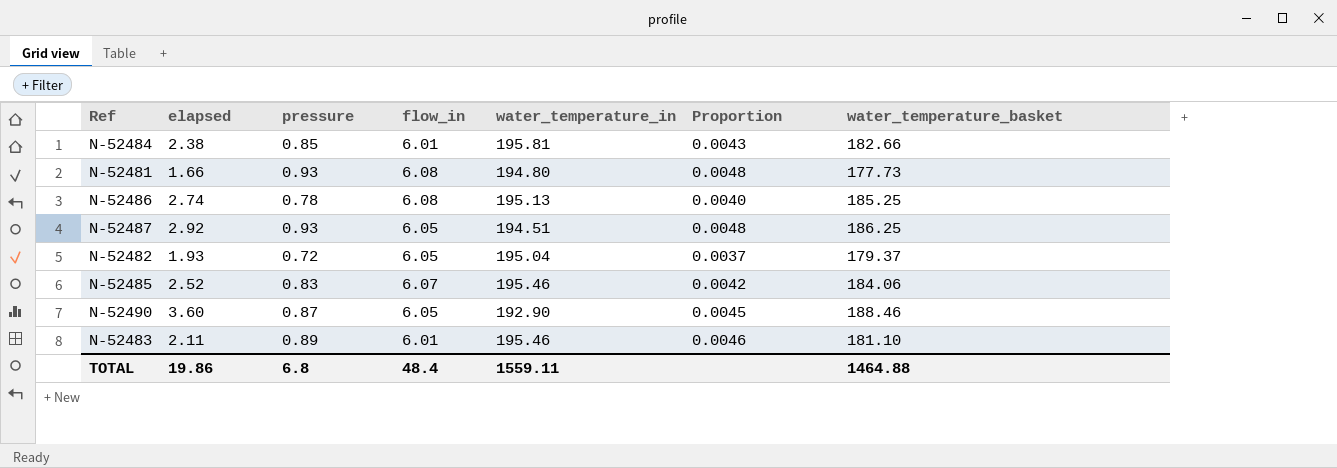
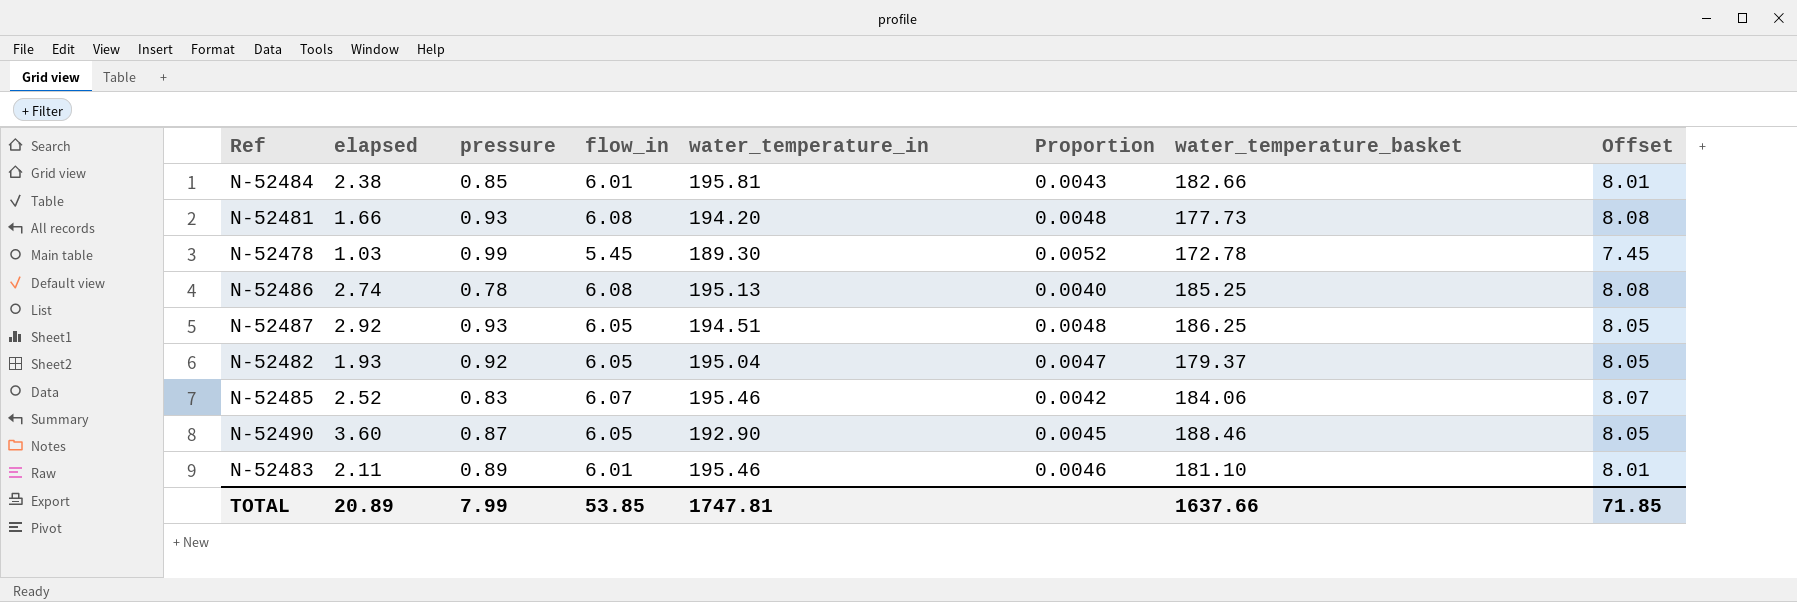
column Offset | formula: none -> [flow_in] + 2
N-52481 | water_temperature_in: 194.80 -> 194.20
row N-52478: none -> 1.03 | 0.99 | 5.45 | 189.30 | 0.0052 | 172.78 | 7.45
N-52482 | pressure: 0.72 -> 0.92
N-52482 | Proportion: 0.0037 -> 0.0047
TOTAL | elapsed: 19.86 -> 20.89
TOTAL | pressure: 6.8 -> 7.99
TOTAL | flow_in: 48.4 -> 53.85
TOTAL | water_temperature_in: 1559.11 -> 1747.81
TOTAL | water_temperature_basket: 1464.88 -> 1637.66

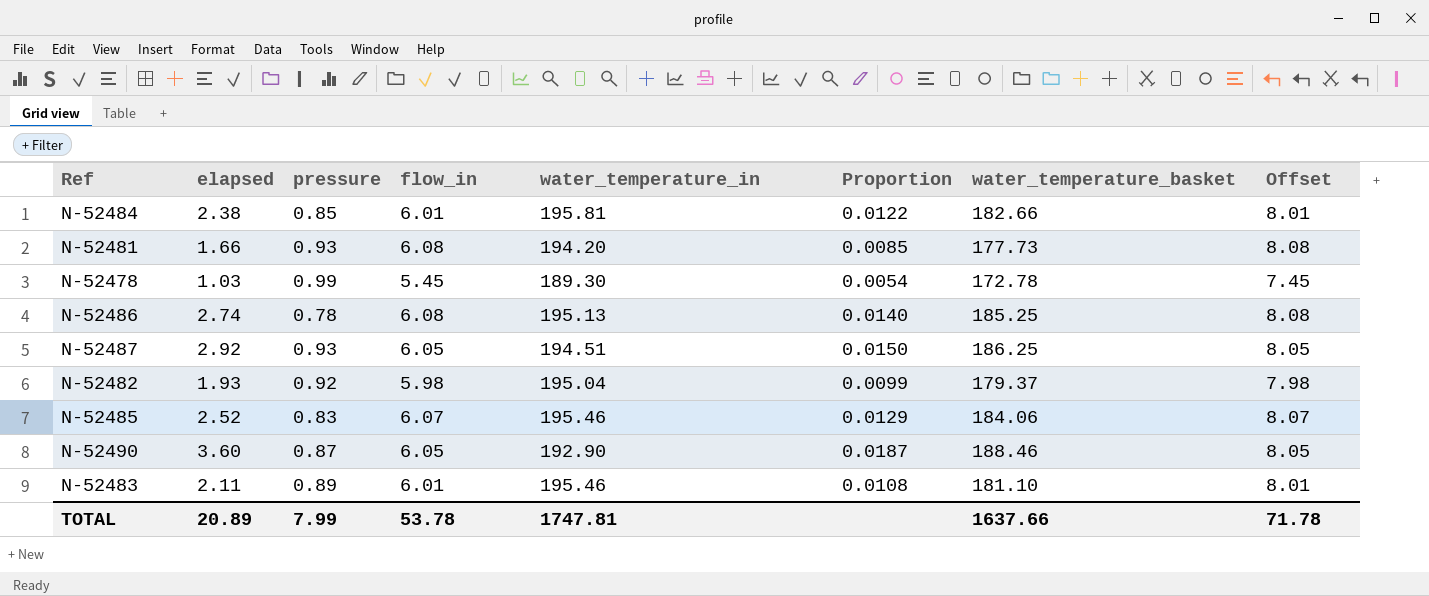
column Proportion | formula: [pressure] / [water_temperature_in] -> [elapsed] / [water_temperature_in]
N-52482 | flow_in: 6.05 -> 5.98
N-52482 | Offset: 8.05 -> 7.98
TOTAL | flow_in: 53.85 -> 53.78
TOTAL | Offset: 71.85 -> 71.78

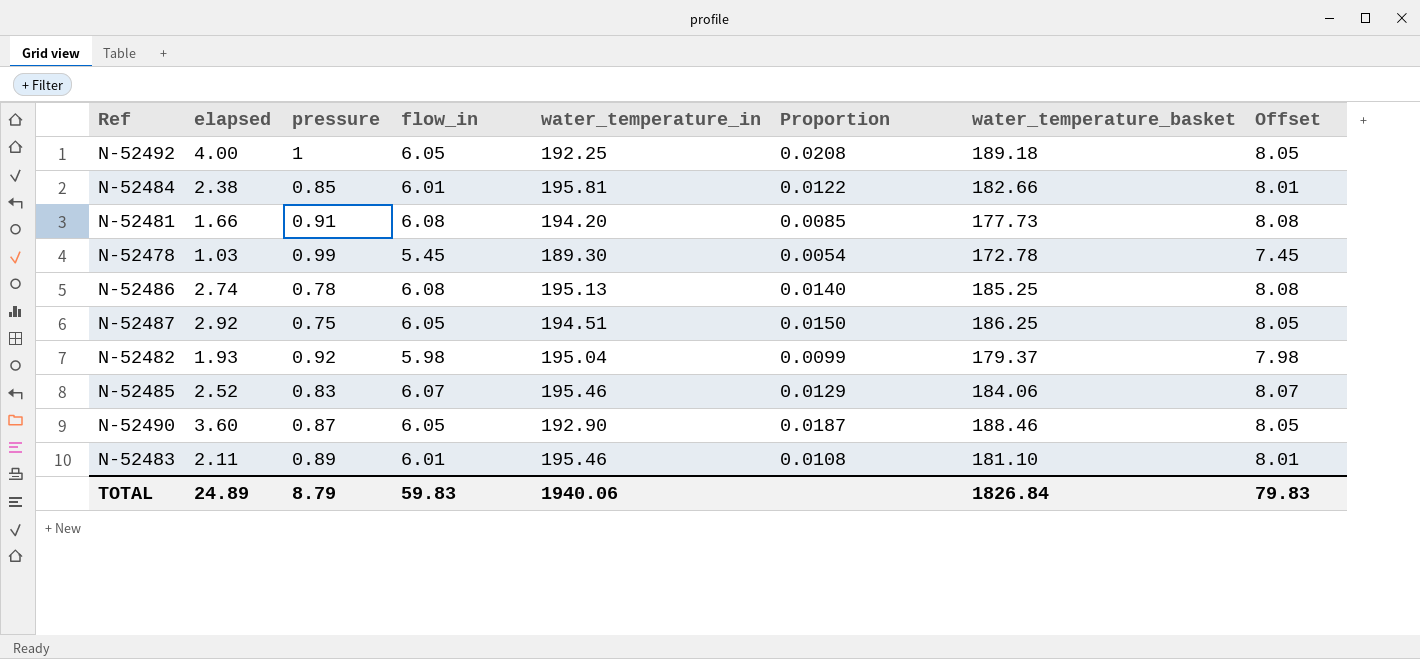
row N-52492: none -> 4.00 | 1 | 6.05 | 192.25 | 0.0208 | 189.18 | 8.05
N-52481 | pressure: 0.93 -> 0.91
N-52487 | pressure: 0.93 -> 0.75
TOTAL | elapsed: 20.89 -> 24.89
TOTAL | pressure: 7.99 -> 8.79
TOTAL | flow_in: 53.78 -> 59.83
TOTAL | water_temperature_in: 1747.81 -> 1940.06
TOTAL | water_temperature_basket: 1637.66 -> 1826.84
TOTAL | Offset: 71.78 -> 79.83

